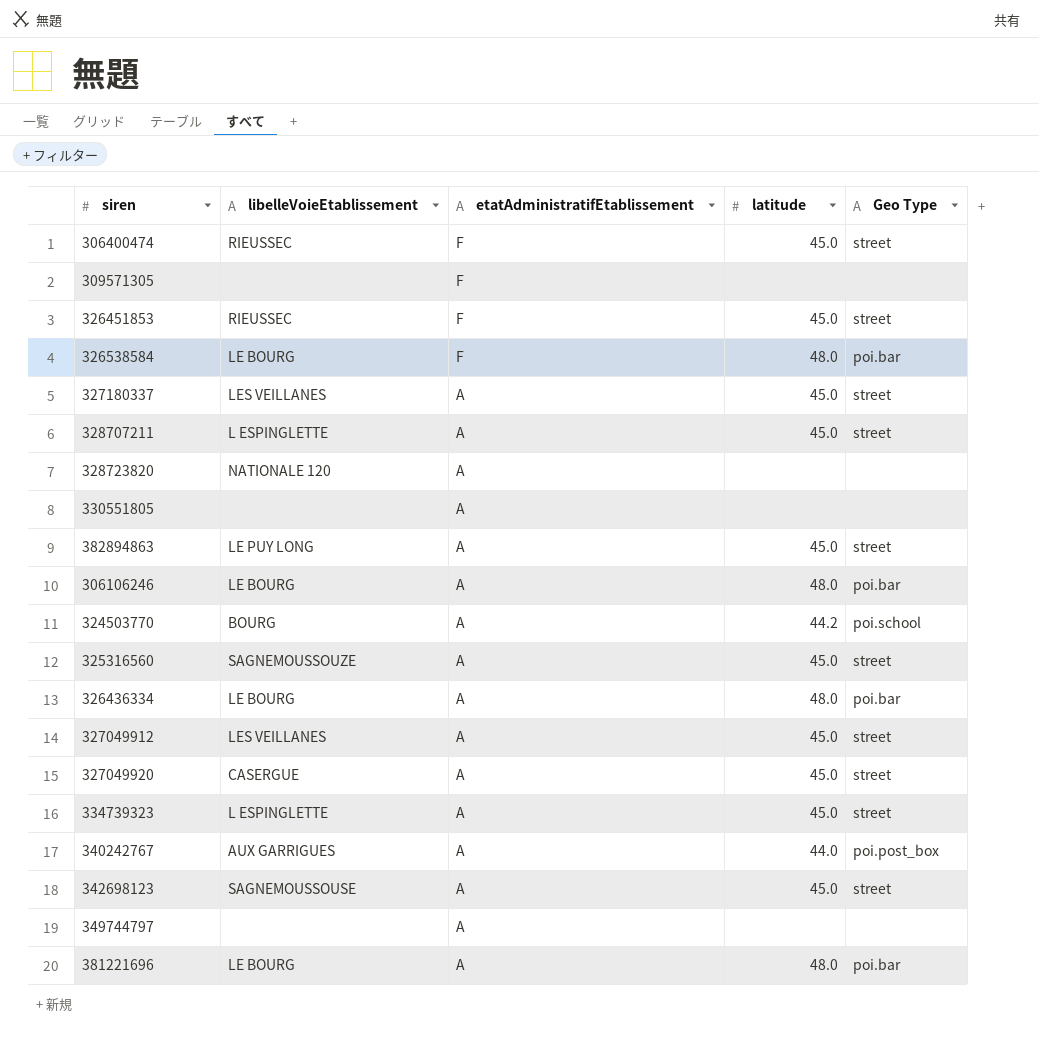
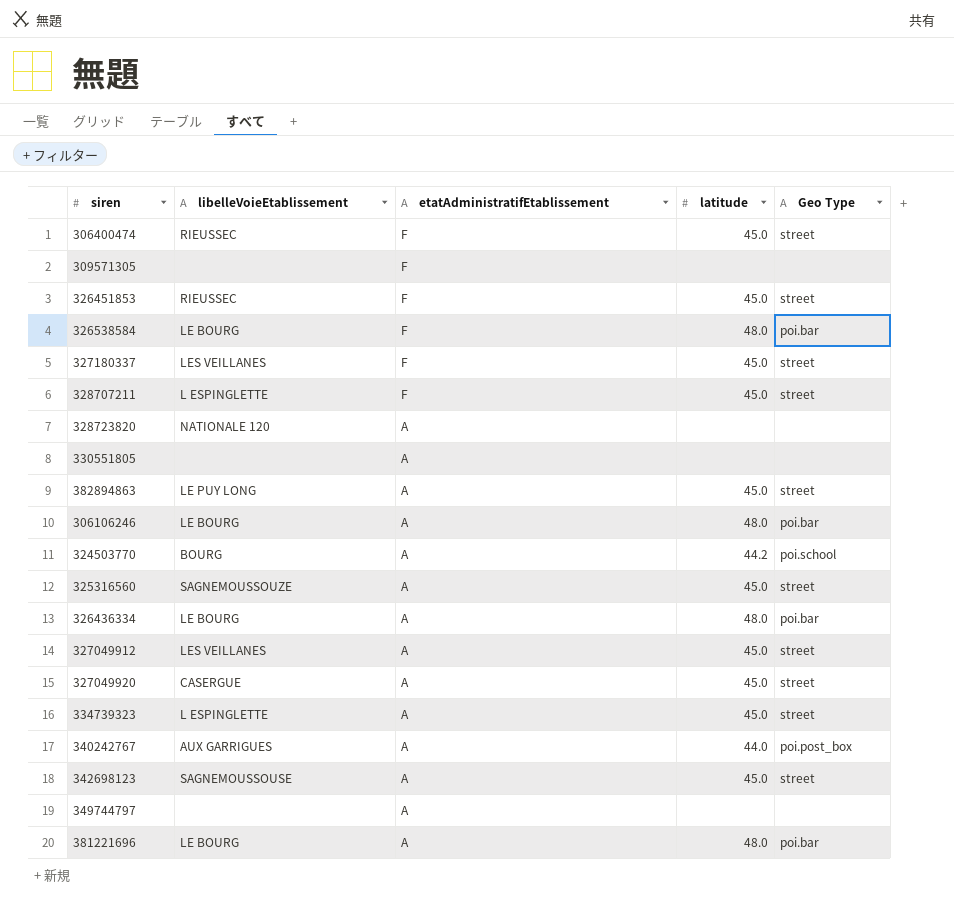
327180337 | etatAdministratifEtablissement: A -> F
328707211 | etatAdministratifEtablissement: A -> F

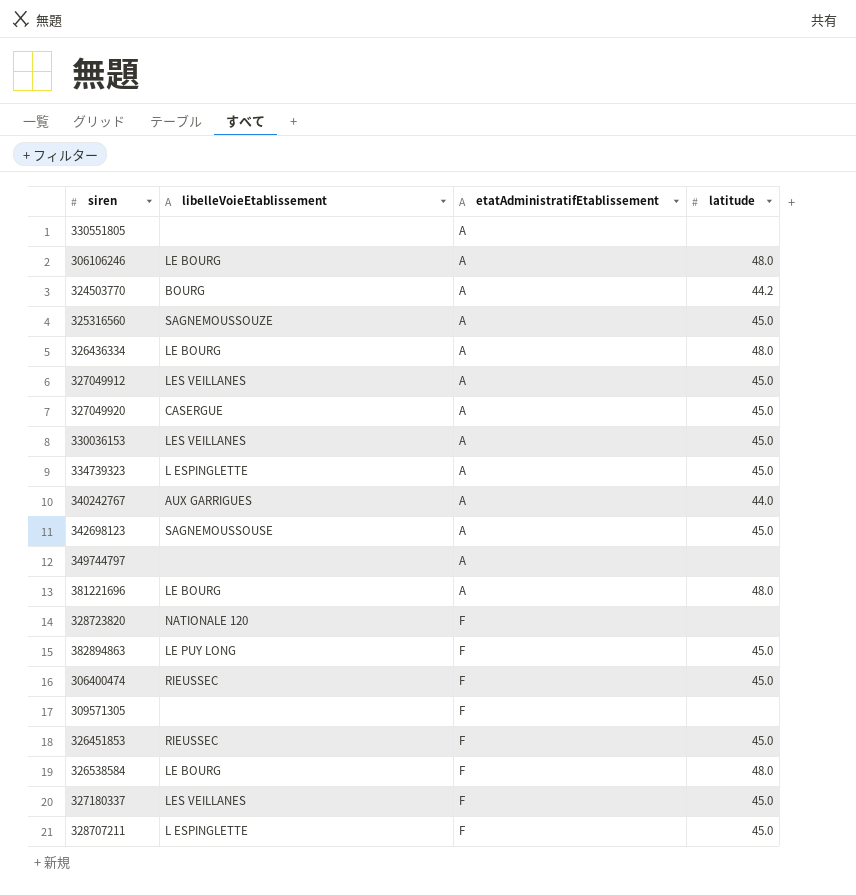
row order: etatAdministratifEtablissement descending -> etatAdministratifEtablissement ascending
column Geo Type | position: 5 -> none
row 330036153: none -> LES VEILLANES | A | 45.0
328723820 | etatAdministratifEtablissement: A -> F
382894863 | etatAdministratifEtablissement: A -> F

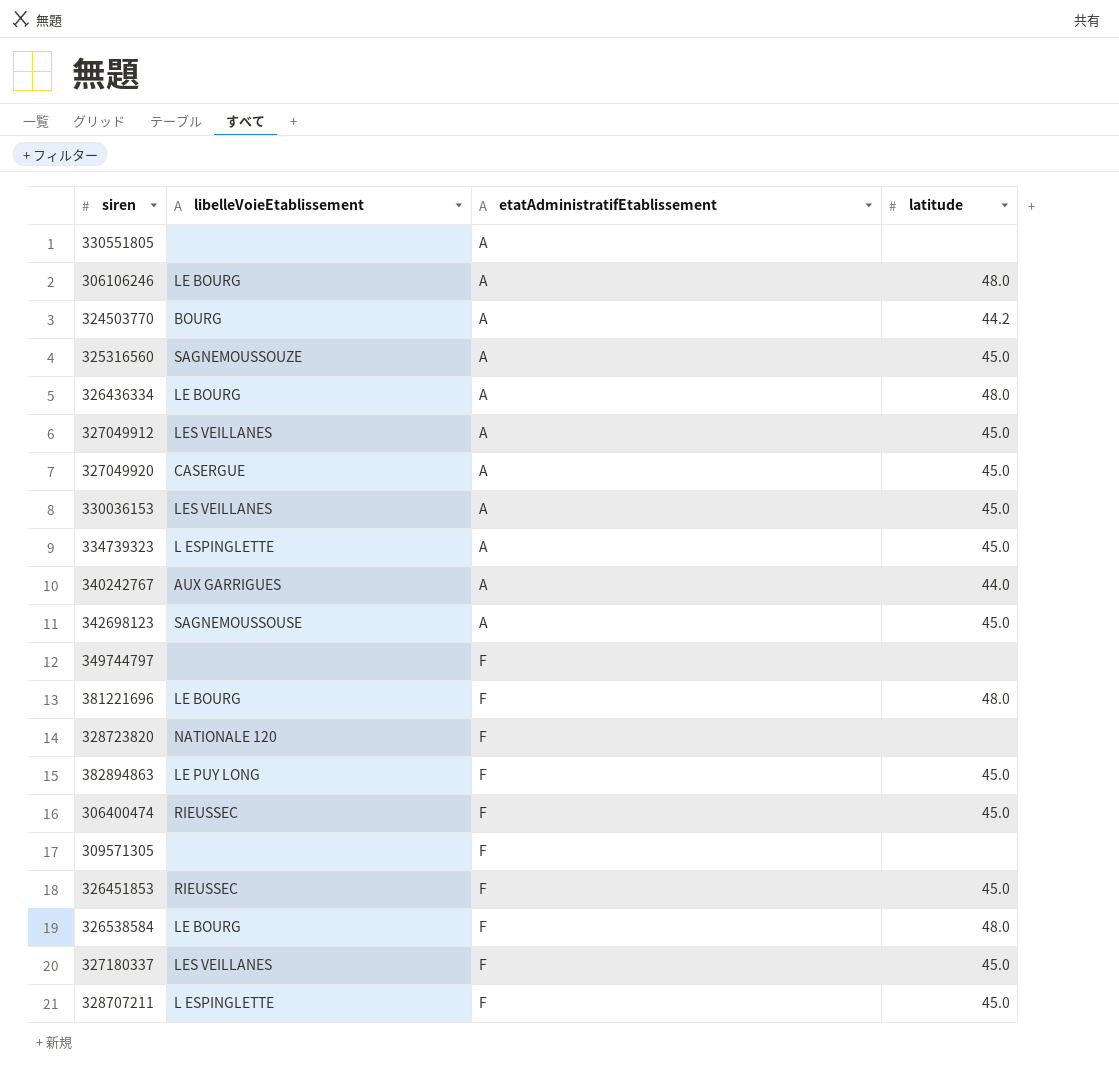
349744797 | etatAdministratifEtablissement: A -> F
381221696 | etatAdministratifEtablissement: A -> F

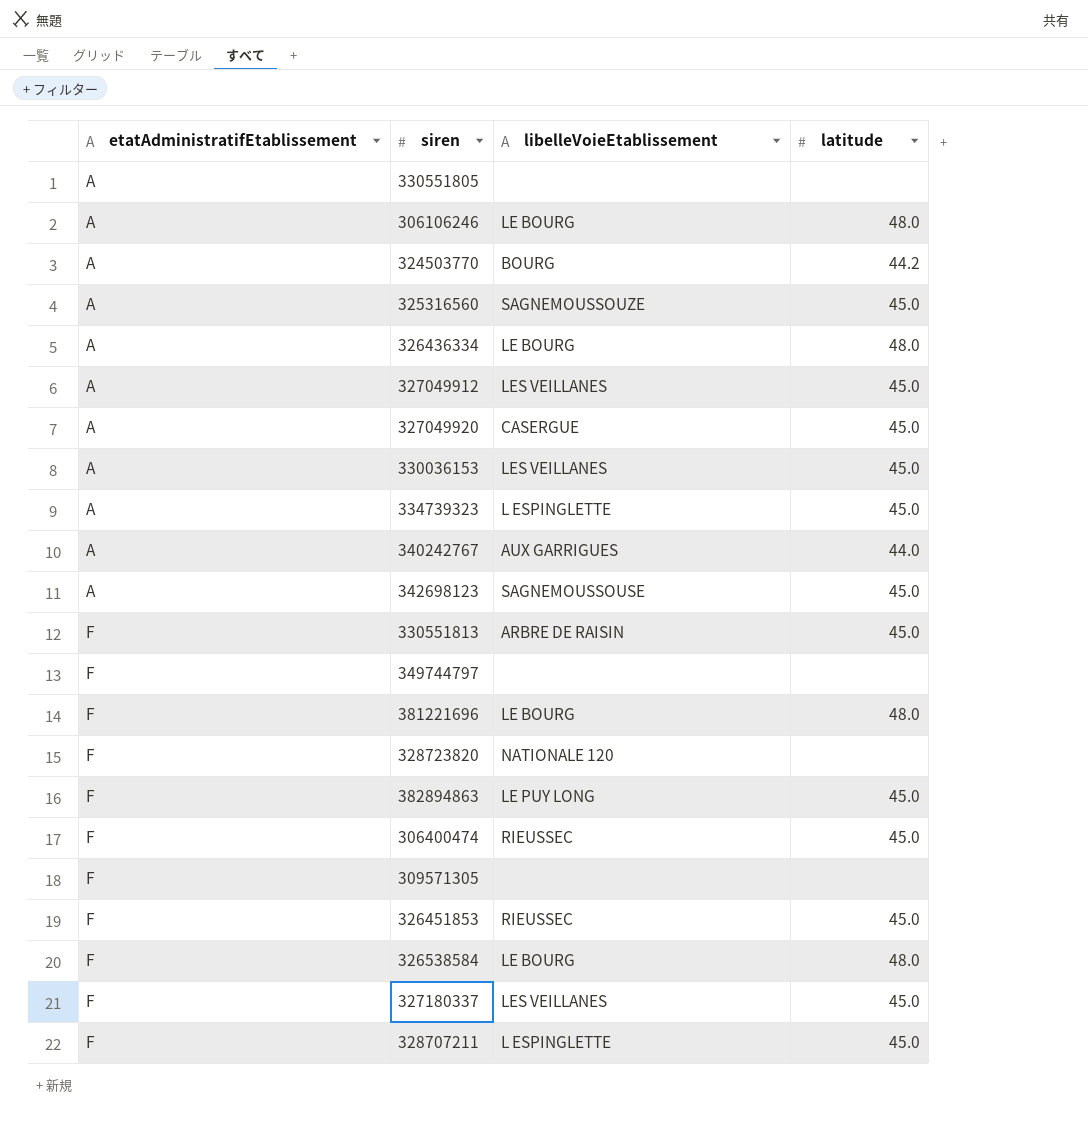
column etatAdministratifEtablissement | position: 3 -> 1
row 330551813: none -> F | ARBRE DE RAISIN | 45.0

